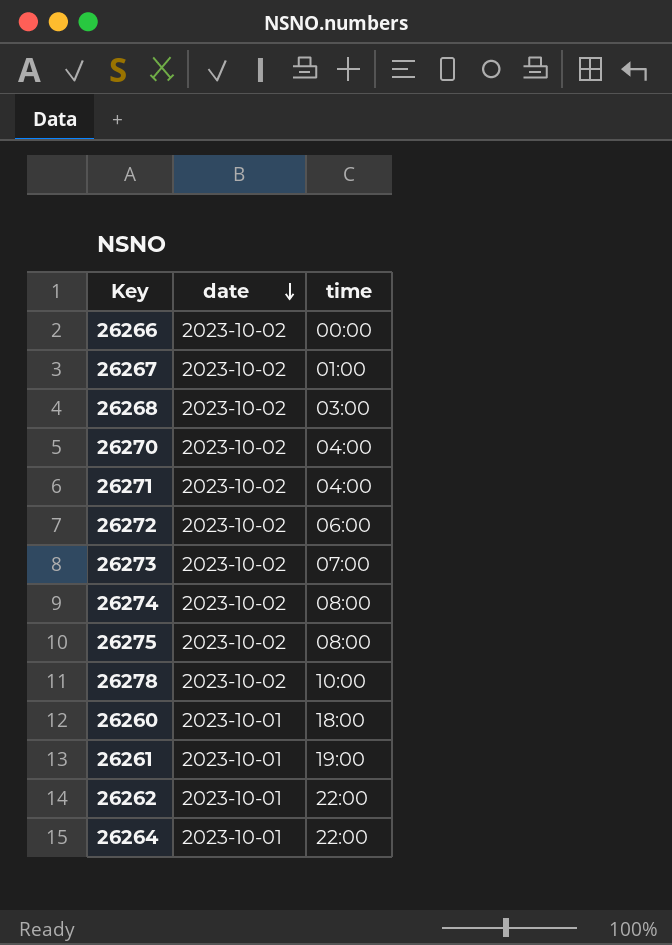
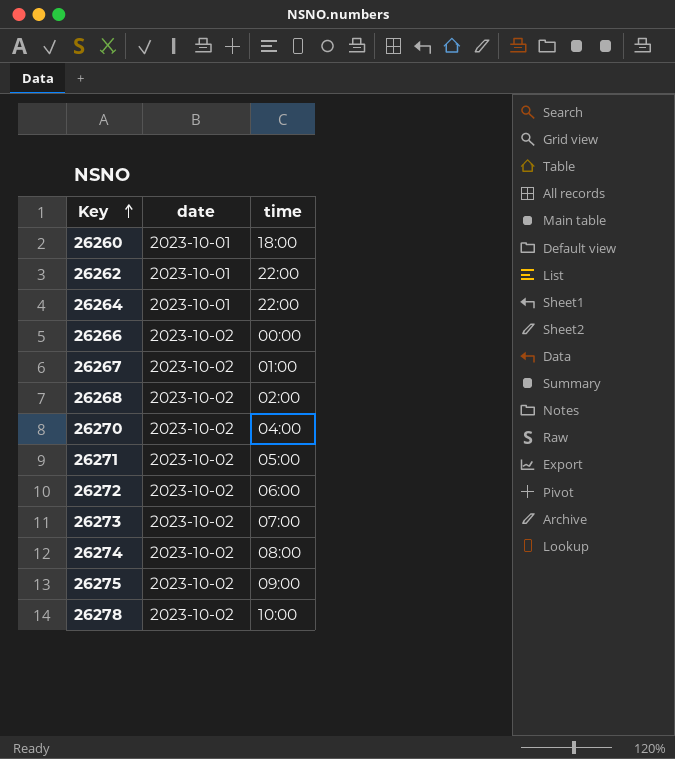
row order: date descending -> Key ascending
row 26261: 2023-10-01 | 19:00 -> none
26268 | time: 03:00 -> 02:00
26271 | time: 04:00 -> 05:00
26275 | time: 08:00 -> 09:00

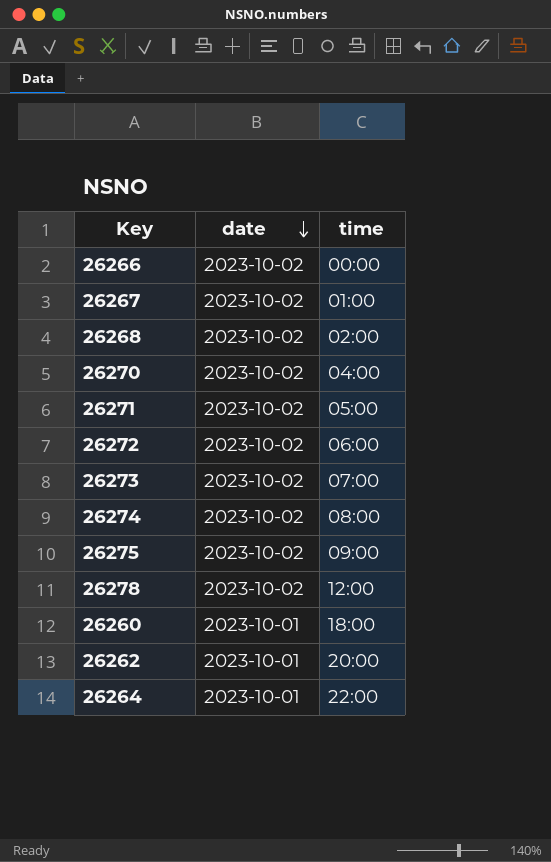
row order: Key ascending -> date descending
26278 | time: 10:00 -> 12:00
26262 | time: 22:00 -> 20:00

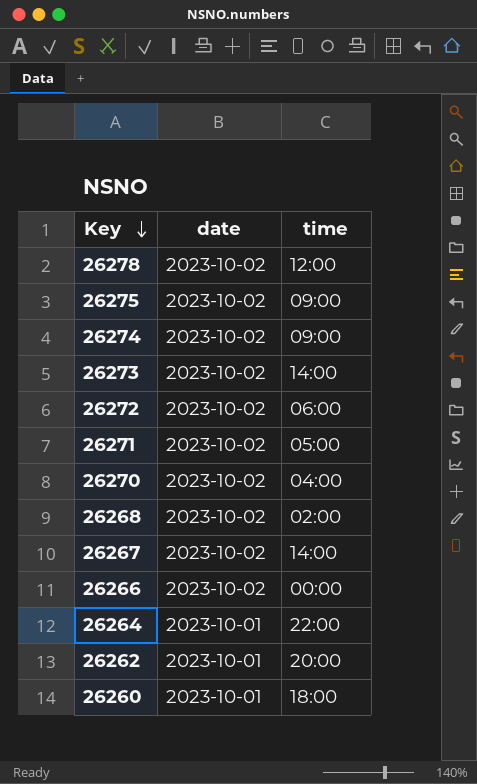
row order: date descending -> Key descending
26274 | time: 08:00 -> 09:00
26273 | time: 07:00 -> 14:00
26267 | time: 01:00 -> 14:00

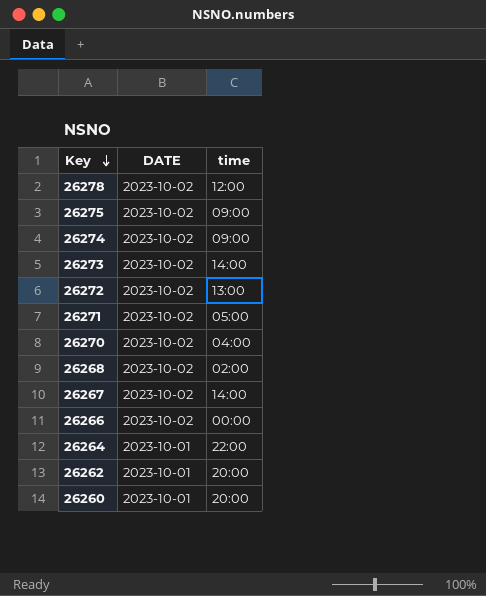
column name: date -> DATE
26272 | time: 06:00 -> 13:00
26260 | time: 18:00 -> 20:00

